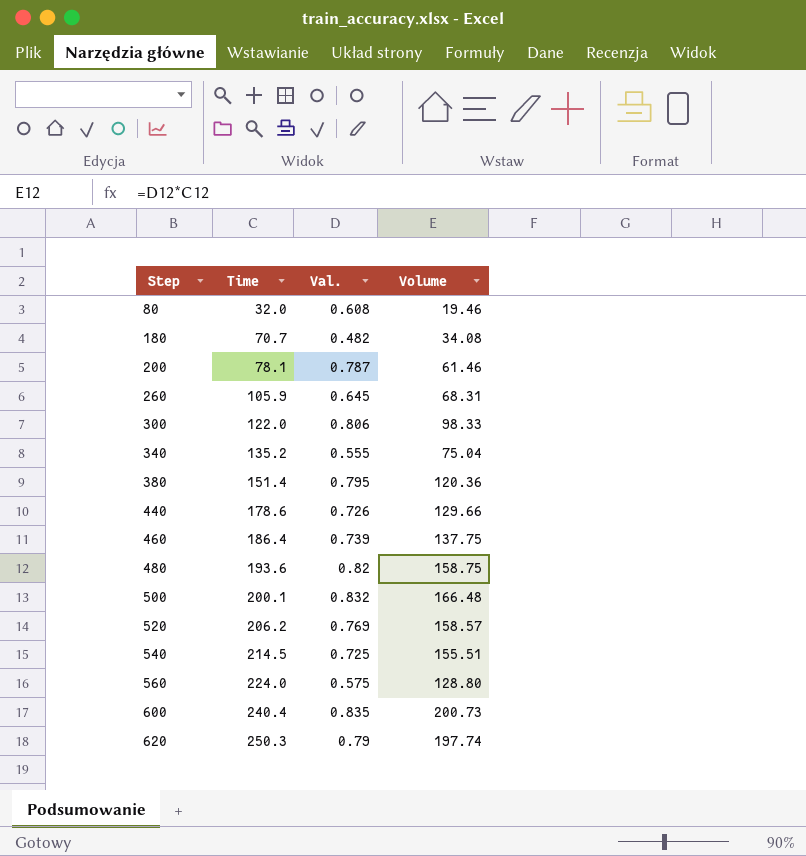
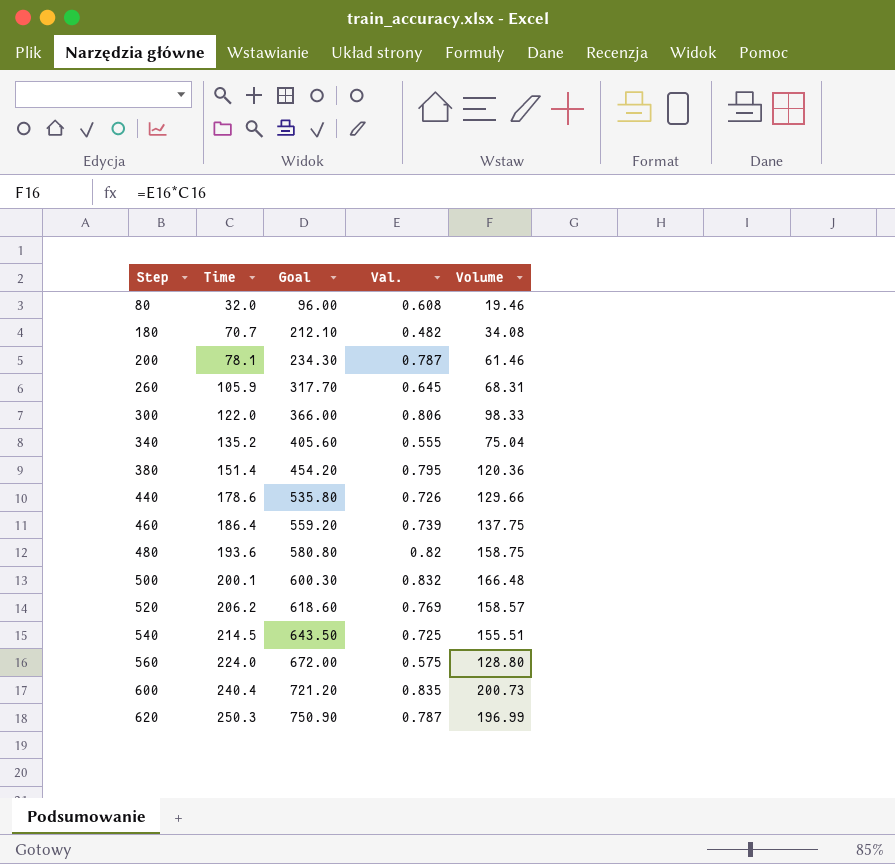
column Goal | formula: none -> [Time] * 3
620 | Val.: 0.79 -> 0.787
620 | Volume: 197.74 -> 196.99

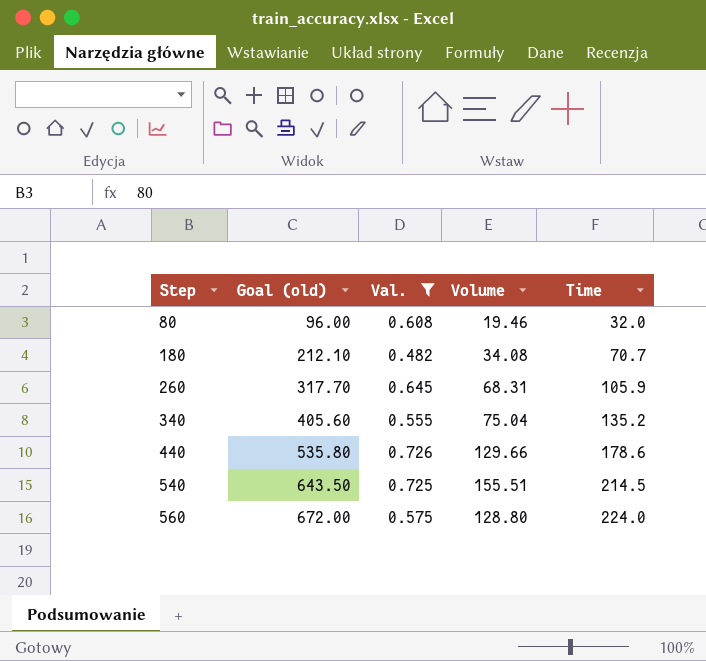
filter: none -> Val. <= 0.726
column name: Goal -> Goal (old)
column Time | position: 2 -> 5

